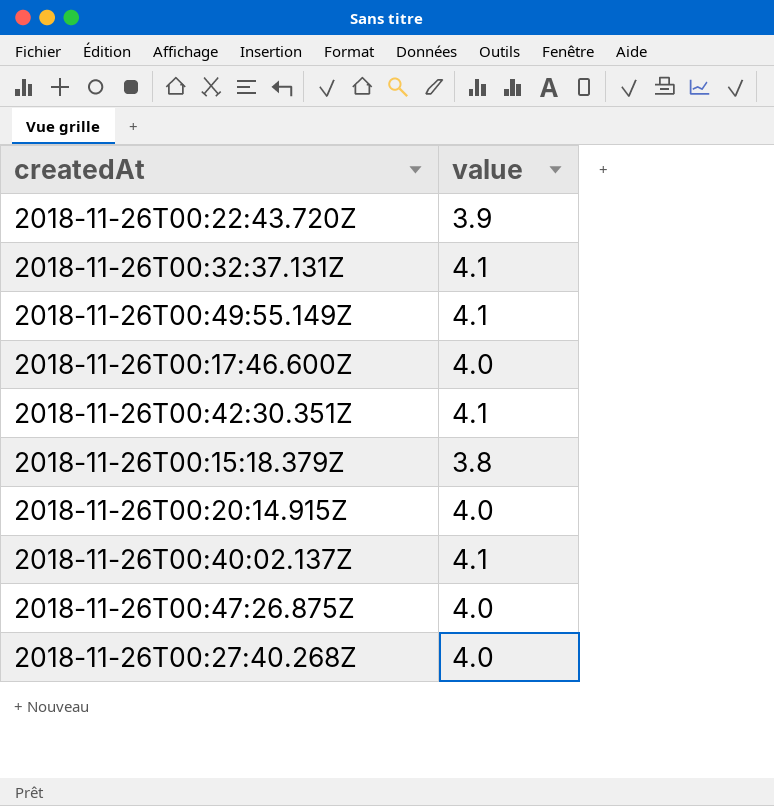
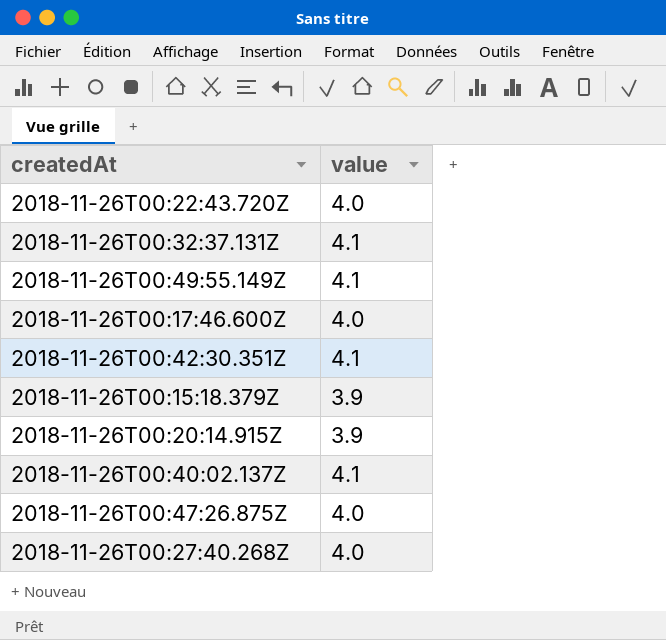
2018-11-26T00:22:43.720Z | value: 3.9 -> 4.0
2018-11-26T00:15:18.379Z | value: 3.8 -> 3.9
2018-11-26T00:20:14.915Z | value: 4.0 -> 3.9

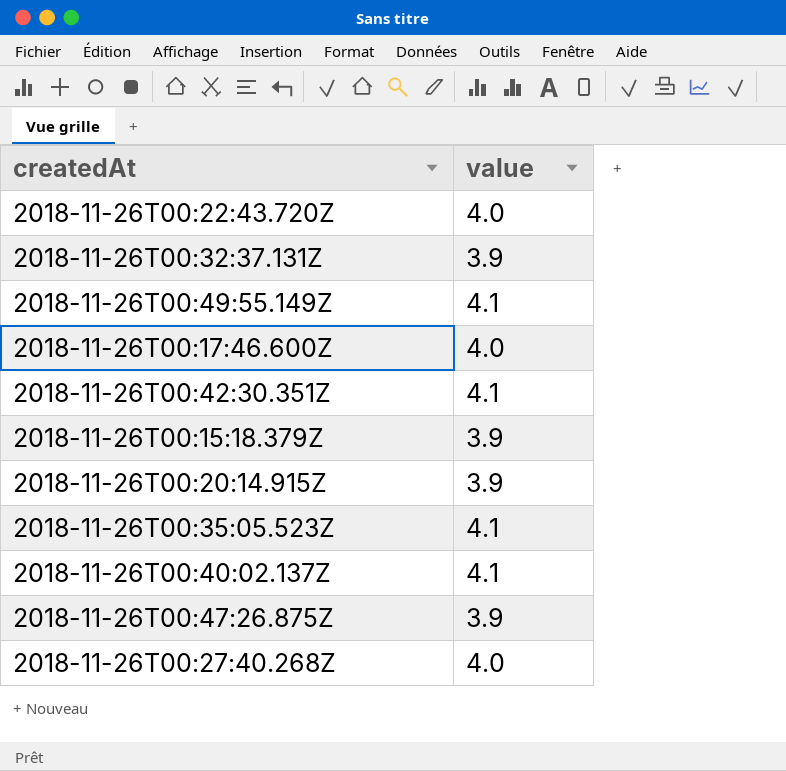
2018-11-26T00:32:37.131Z | value: 4.1 -> 3.9
row 2018-11-26T00:35:05.523Z: none -> 4.1
2018-11-26T00:47:26.875Z | value: 4.0 -> 3.9

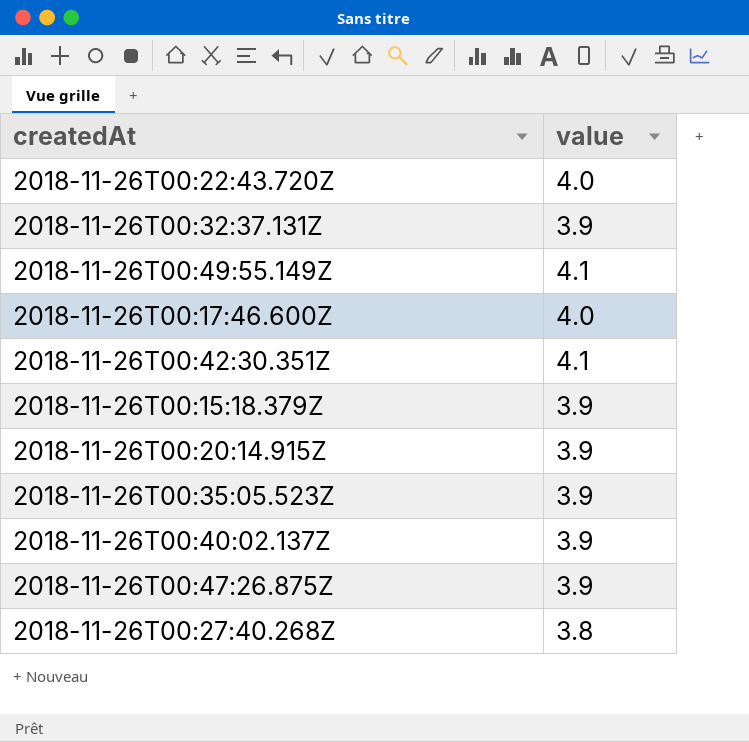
2018-11-26T00:35:05.523Z | value: 4.1 -> 3.9
2018-11-26T00:40:02.137Z | value: 4.1 -> 3.9
2018-11-26T00:27:40.268Z | value: 4.0 -> 3.8

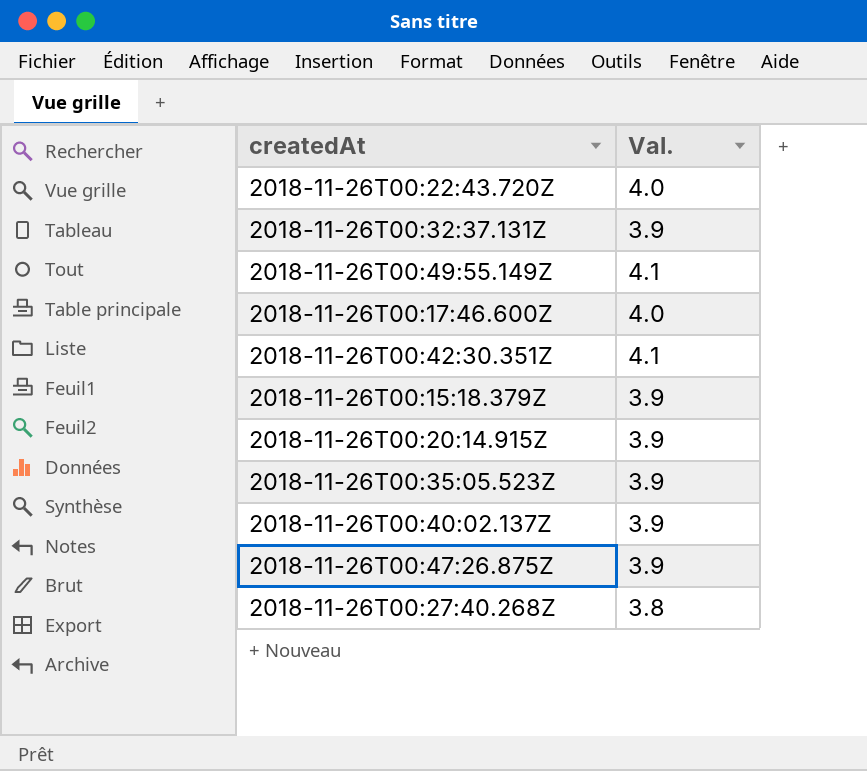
column name: value -> Val.

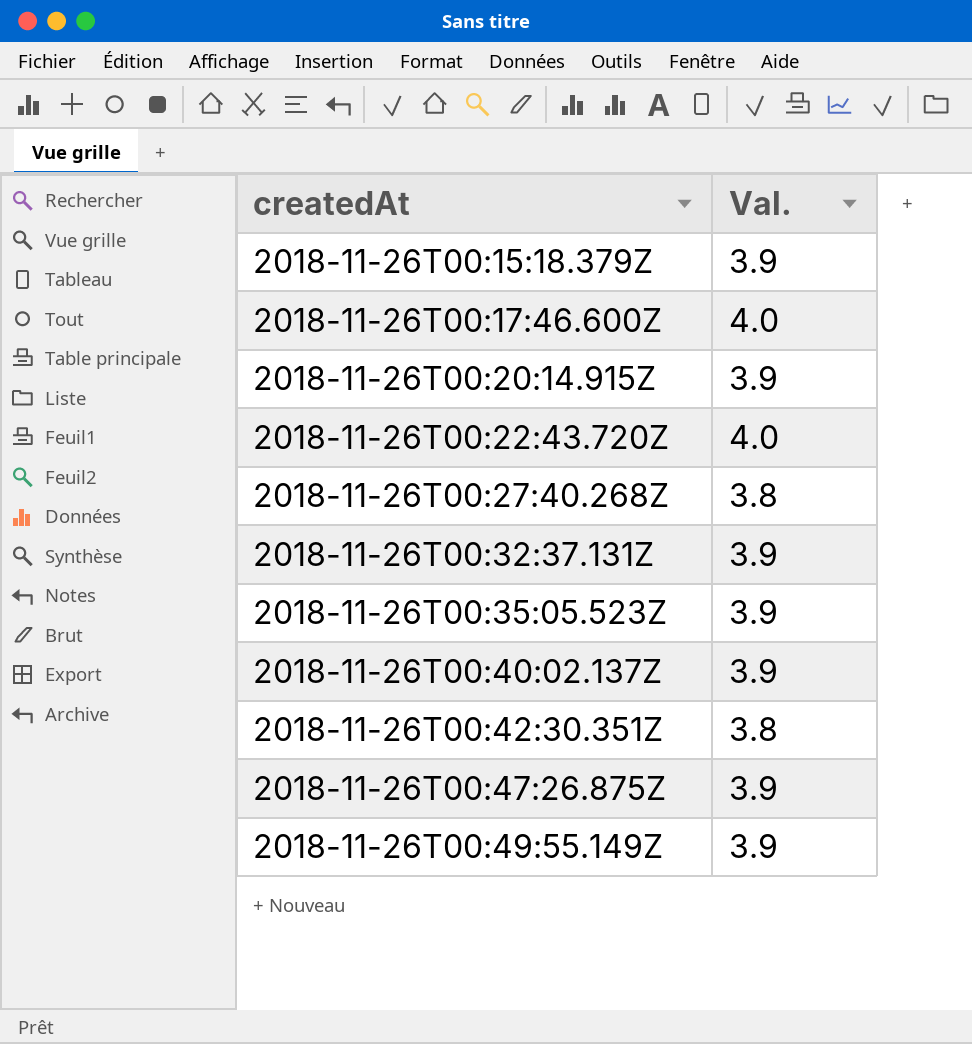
row order: none -> createdAt ascending
2018-11-26T00:42:30.351Z | Val.: 4.1 -> 3.8
2018-11-26T00:49:55.149Z | Val.: 4.1 -> 3.9

